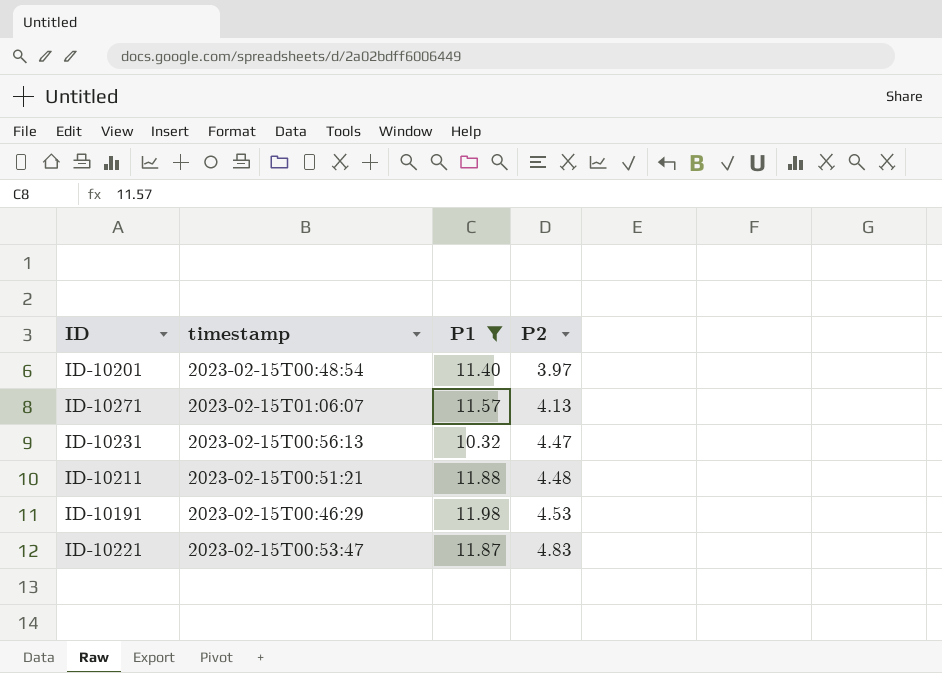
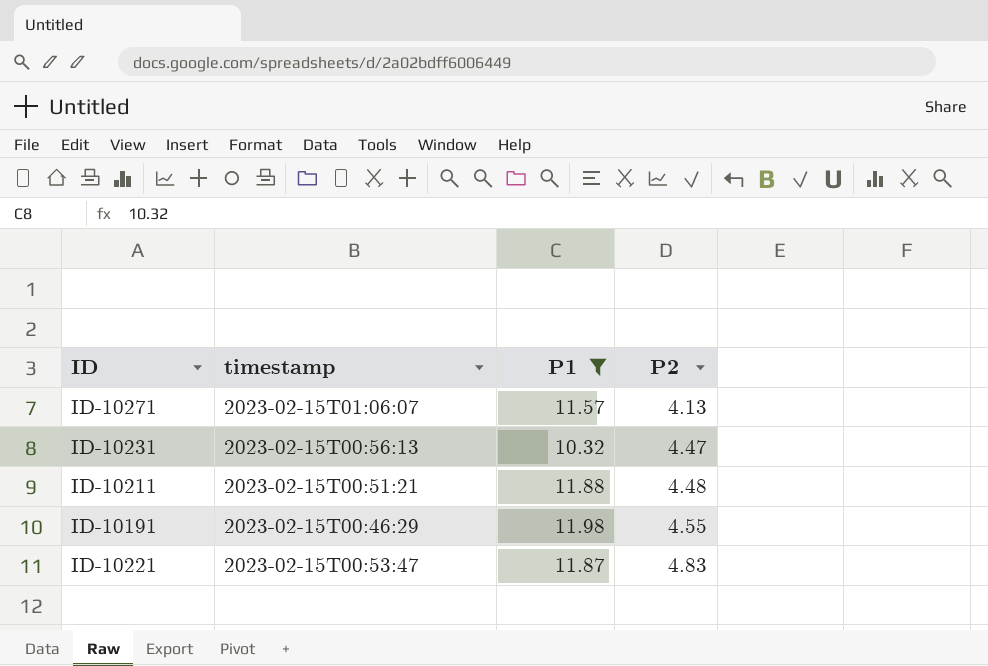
row ID-10201: 2023-02-15T00:48:54 | 11.40 | 3.97 -> none
ID-10191 | P2: 4.53 -> 4.55

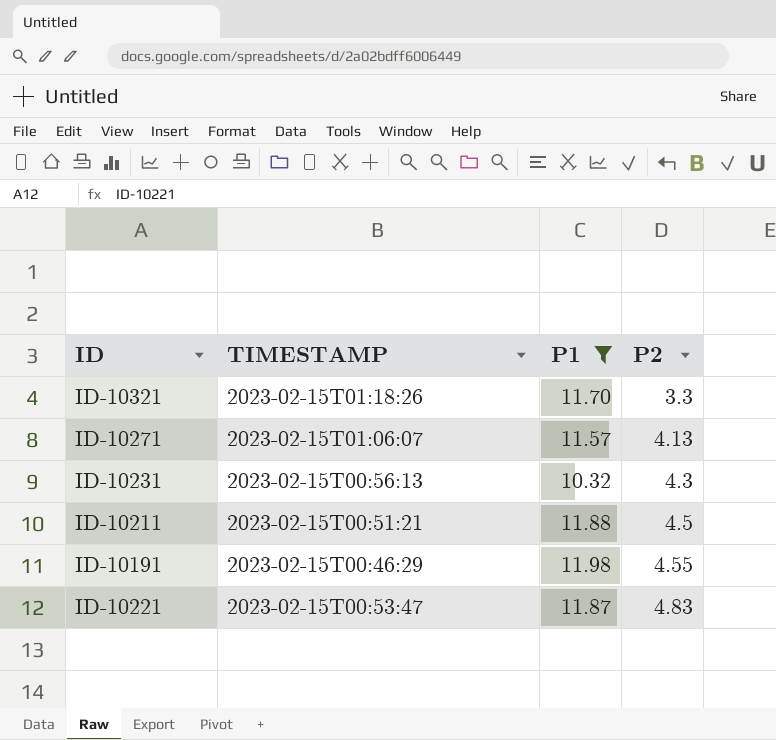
column name: timestamp -> TIMESTAMP
row ID-10321: none -> 2023-02-15T01:18:26 | 11.70 | 3.3
ID-10231 | P2: 4.47 -> 4.3
ID-10211 | P2: 4.48 -> 4.5

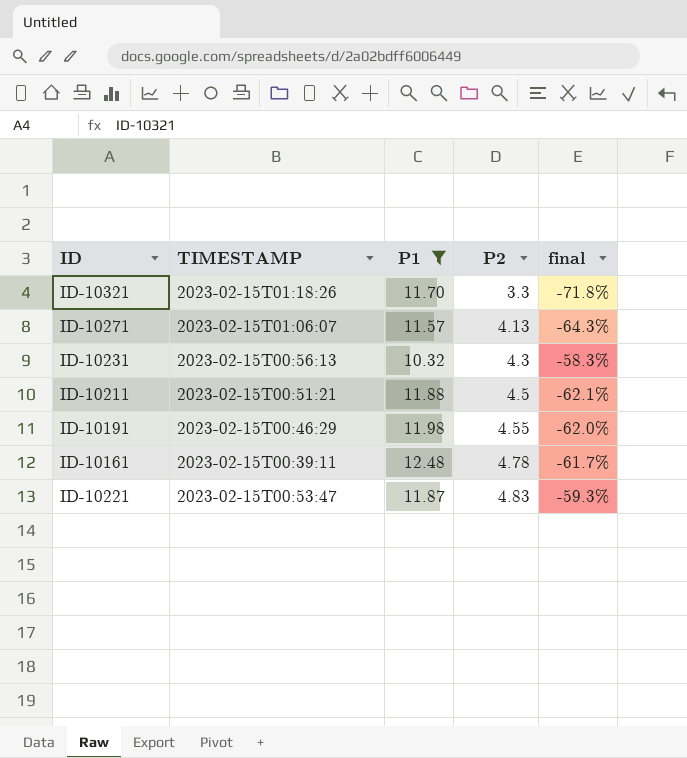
column final | formula: none -> ([P2] - [P1]) / [P1]
row ID-10161: none -> 2023-02-15T00:39:11 | 12.48 | 4.78 | -61.7%

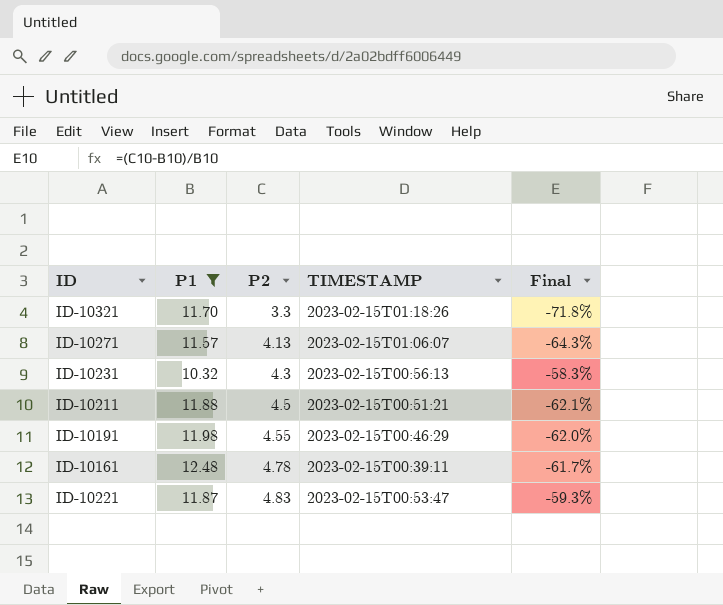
column TIMESTAMP | position: 2 -> 4
column name: final -> Final

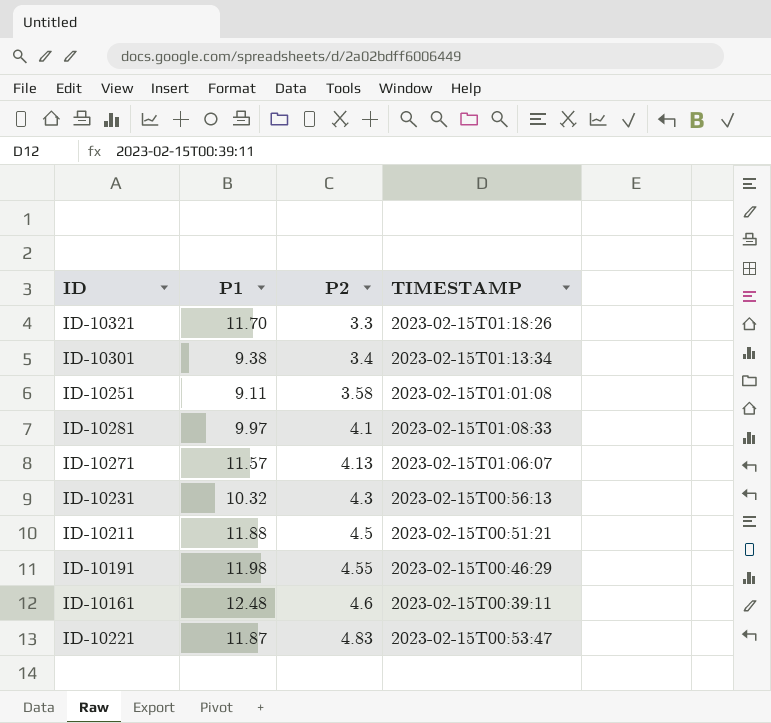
filter: P1 >= 10.32 -> none
column Final | formula: ([P2] - [P1]) / [P1] -> none
ID-10161 | P2: 4.78 -> 4.6

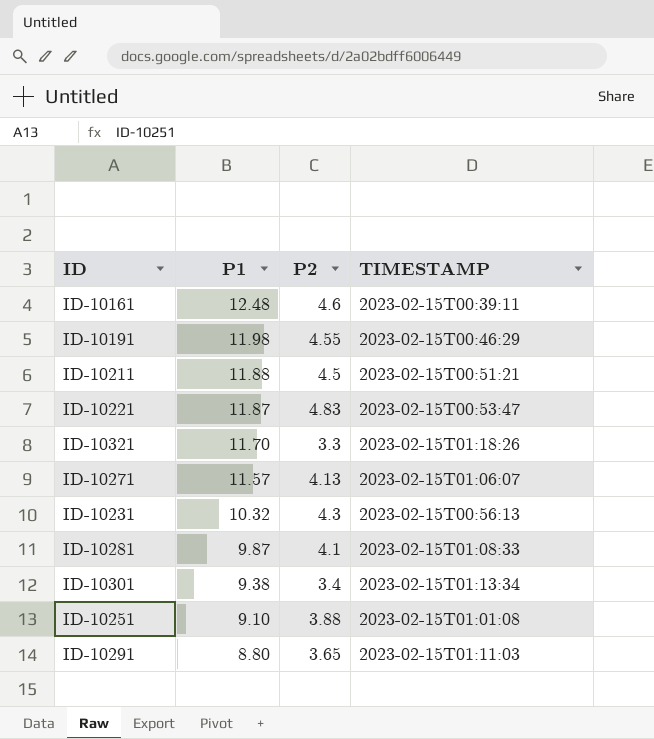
row order: P2 ascending -> P1 descending
ID-10281 | P1: 9.97 -> 9.87
ID-10251 | P1: 9.11 -> 9.10
ID-10251 | P2: 3.58 -> 3.88
row ID-10291: none -> 8.80 | 3.65 | 2023-02-15T01:11:03

